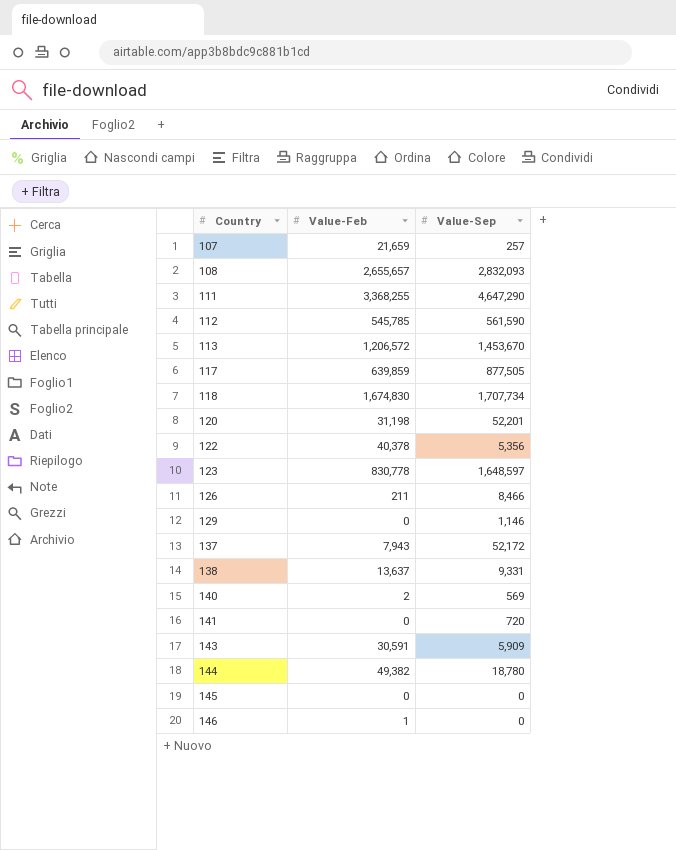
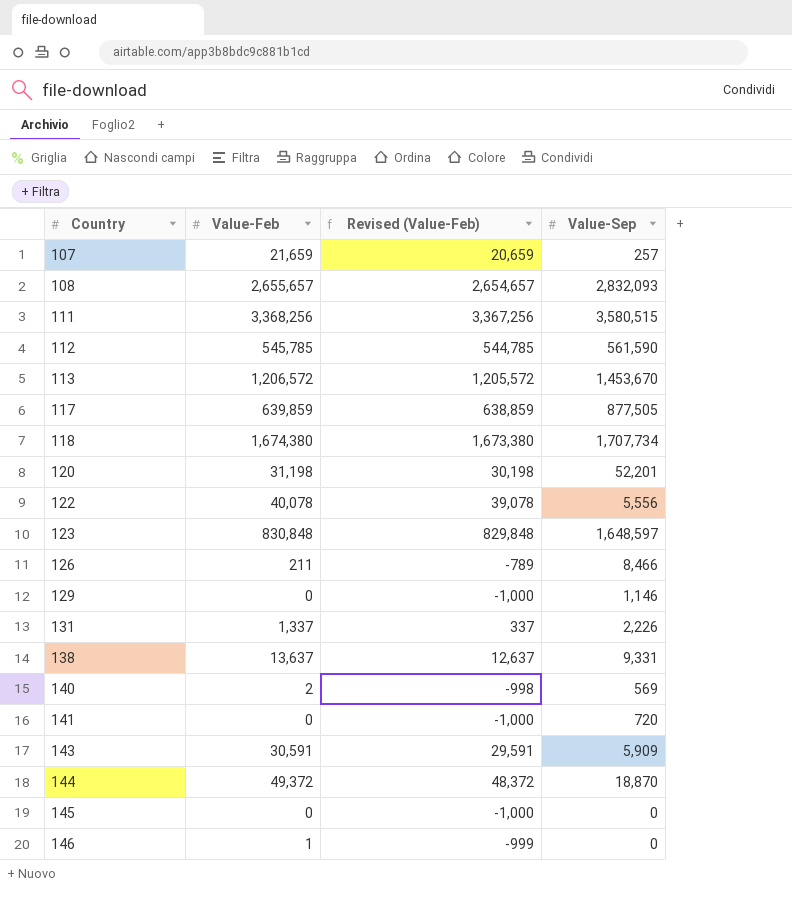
column Revised (Value-Feb) | formula: none -> [Value-Feb] - 1000
row 137: 7,943 | 52,172 -> none
111 | Value-Feb: 3,368,255 -> 3,368,256
111 | Value-Sep: 4,647,290 -> 3,580,515
118 | Value-Feb: 1,674,830 -> 1,674,380
122 | Value-Feb: 40,378 -> 40,078
122 | Value-Sep: 5,356 -> 5,556
123 | Value-Feb: 830,778 -> 830,848
row 131: none -> 1,337 | 337 | 2,226
144 | Value-Feb: 49,382 -> 49,372
144 | Value-Sep: 18,780 -> 18,870

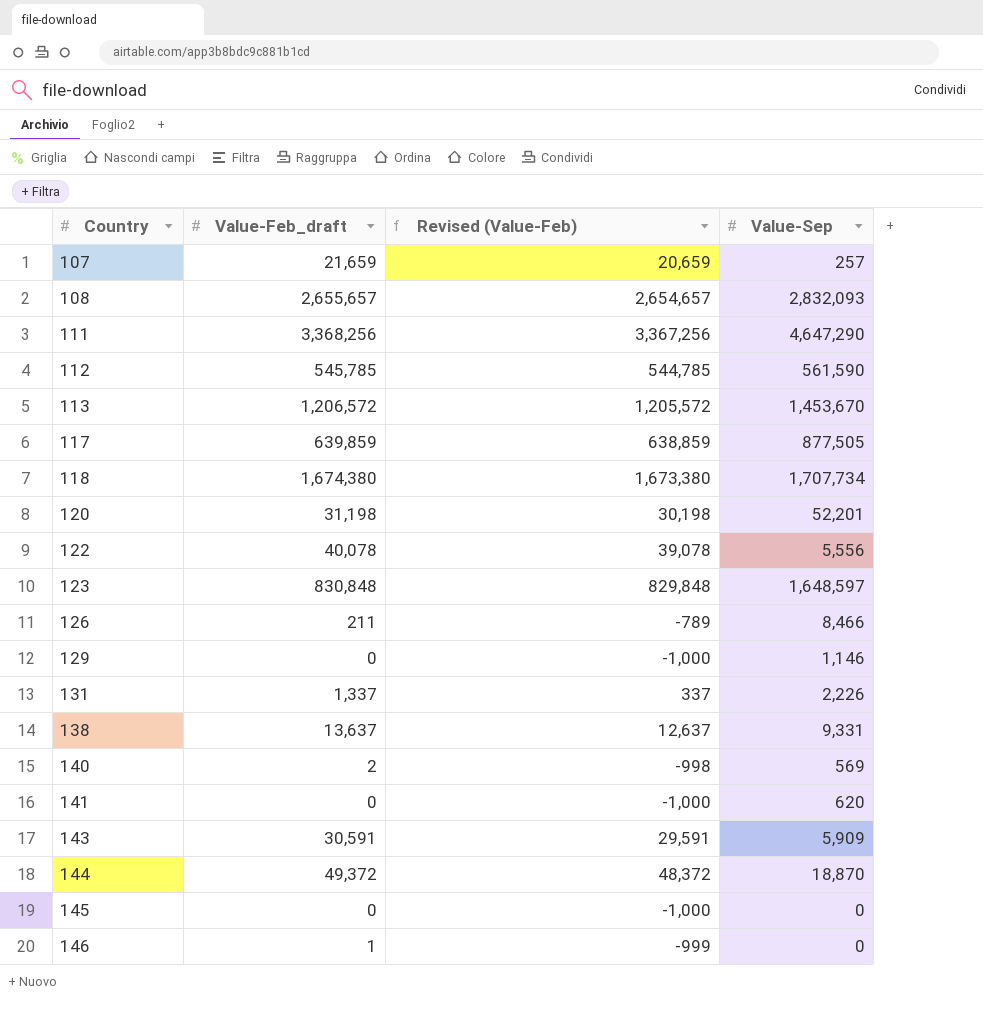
column name: Value-Feb -> Value-Feb_draft
111 | Value-Sep: 3,580,515 -> 4,647,290
141 | Value-Sep: 720 -> 620

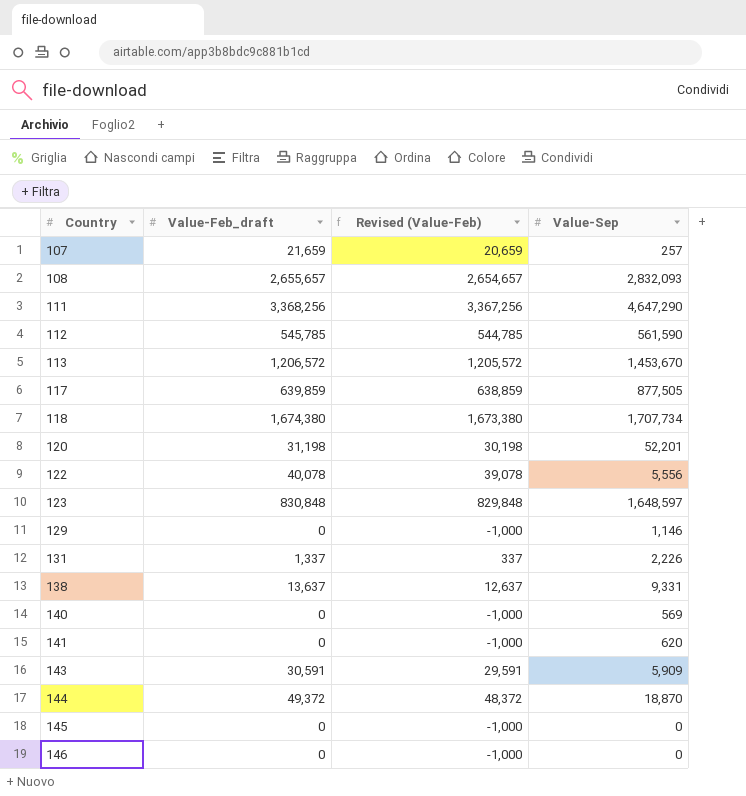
row 126: 211 | -789 | 8,466 -> none
140 | Value-Feb_draft: 2 -> 0
140 | Revised (Value-Feb): -998 -> -1,000
146 | Value-Feb_draft: 1 -> 0
146 | Revised (Value-Feb): -999 -> -1,000

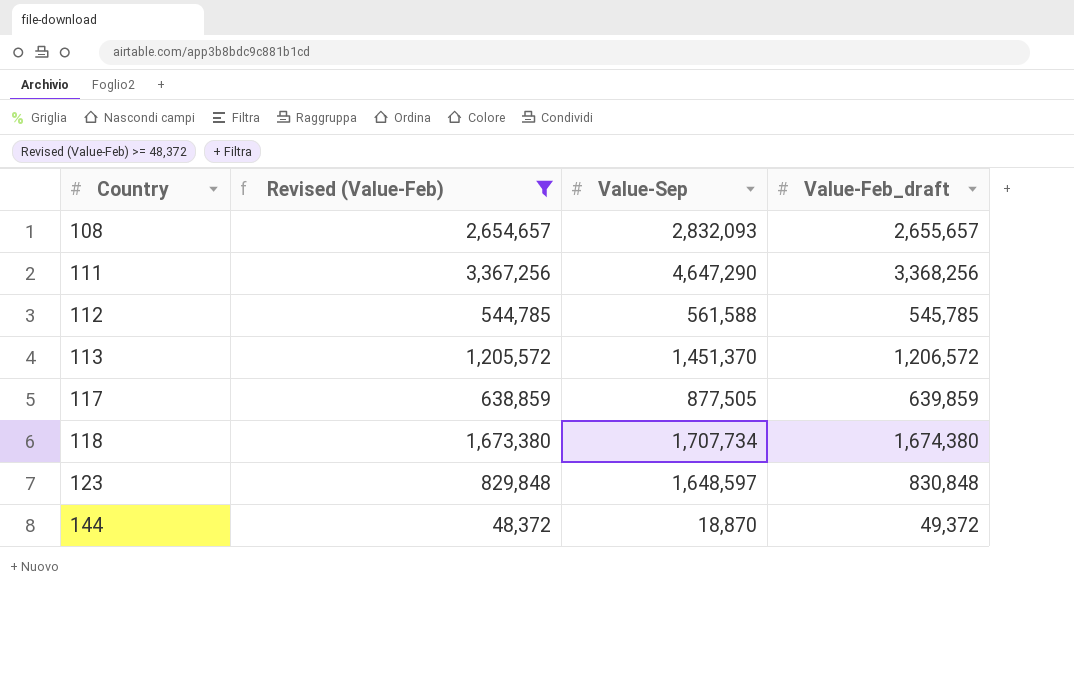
filter: none -> Revised (Value-Feb) >= 48,372
column Value-Feb_draft | position: 2 -> 4
112 | Value-Sep: 561,590 -> 561,588
113 | Value-Sep: 1,453,670 -> 1,451,370

